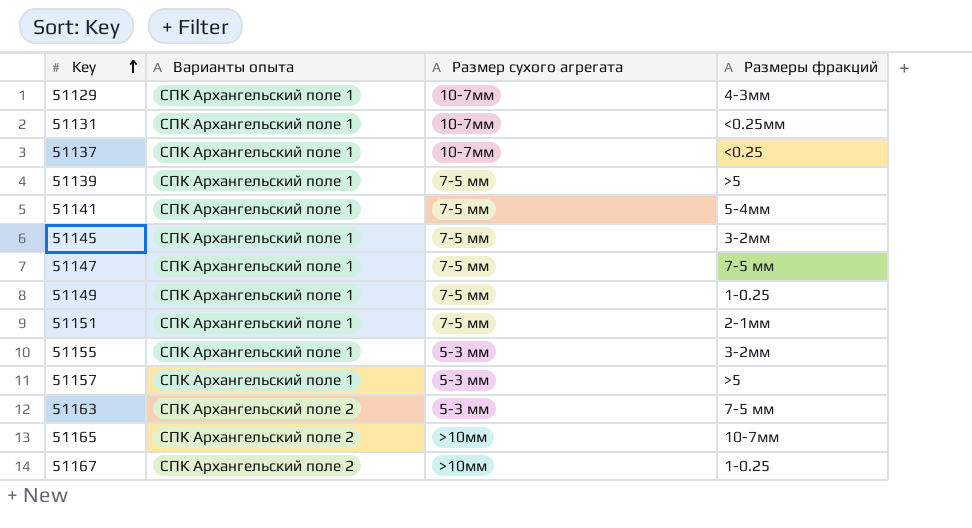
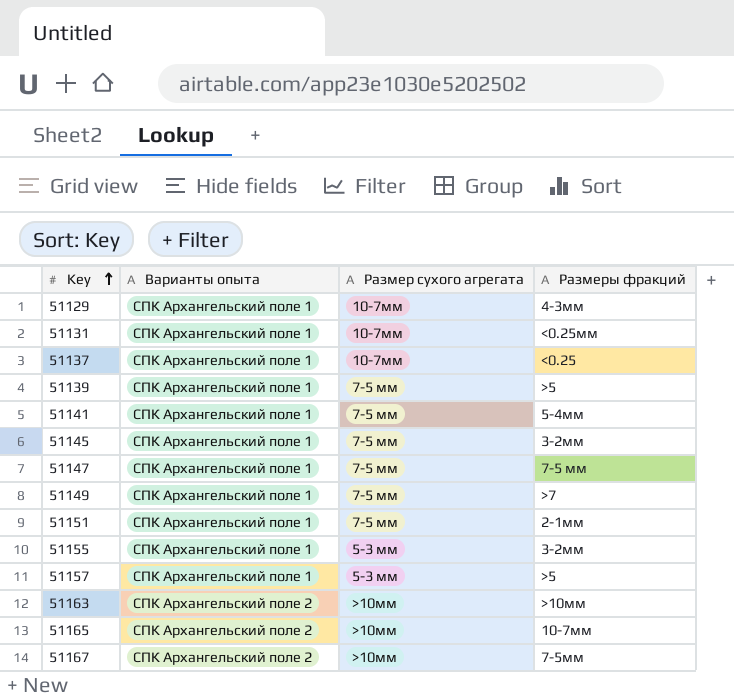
51149 | Размеры фракций: 1-0.25 -> >7
51163 | Размер сухого агрегата: 5-3 мм -> >10мм
51163 | Размеры фракций: 7-5 мм -> >10мм
51167 | Размеры фракций: 1-0.25 -> 7-5мм

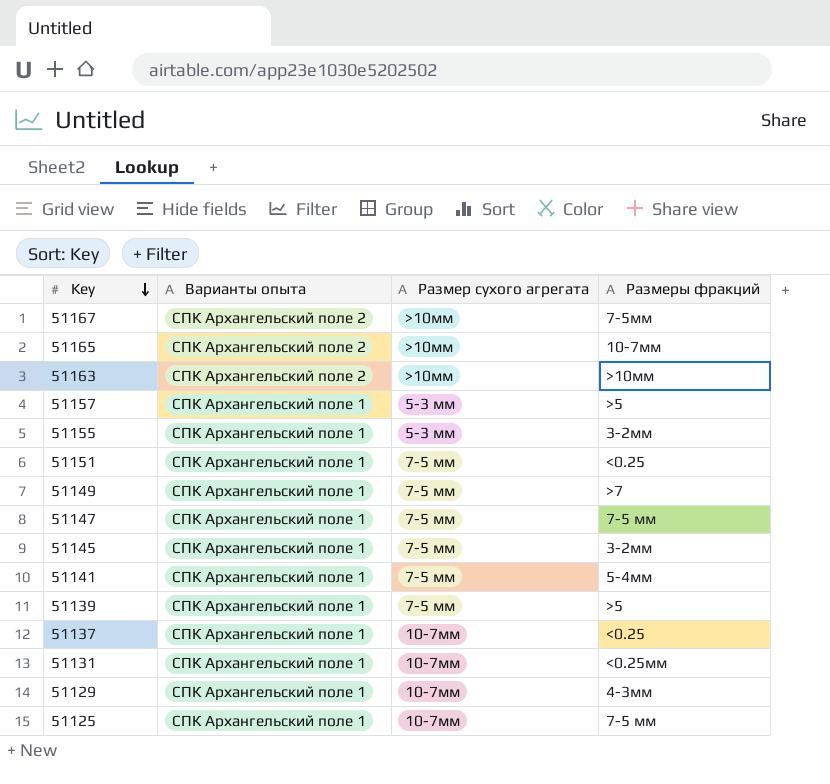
row order: Key ascending -> Key descending
51151 | Размеры фракций: 2-1мм -> <0.25
row 51125: none -> СПК Архангельский поле 1 | 10-7мм | 7-5 мм

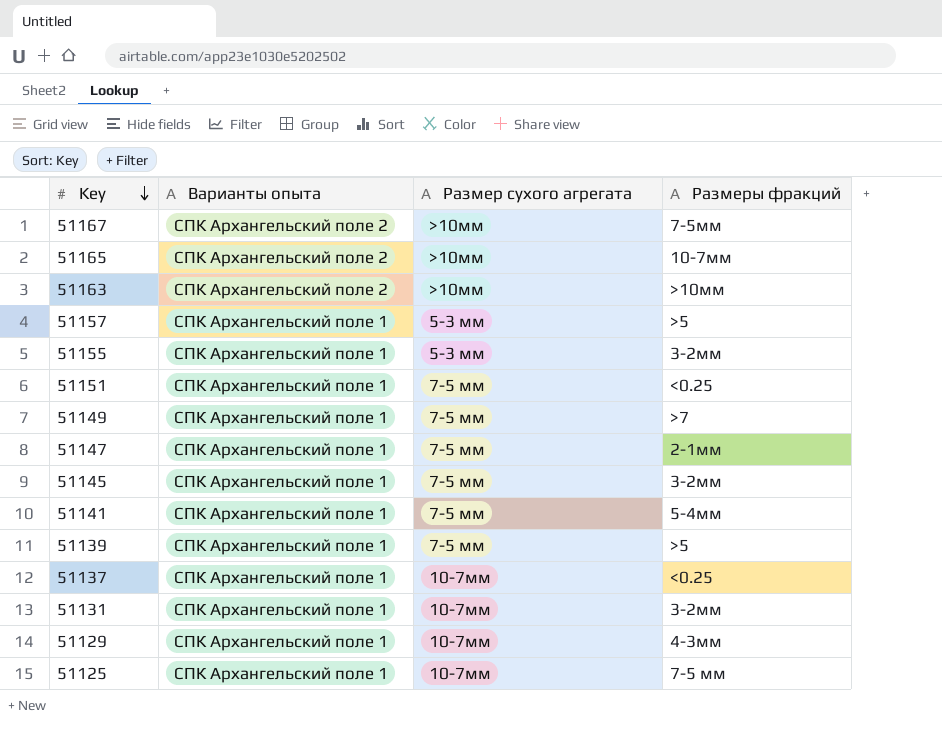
51147 | Размеры фракций: 7-5 мм -> 2-1мм
51131 | Размеры фракций: <0.25мм -> 3-2мм

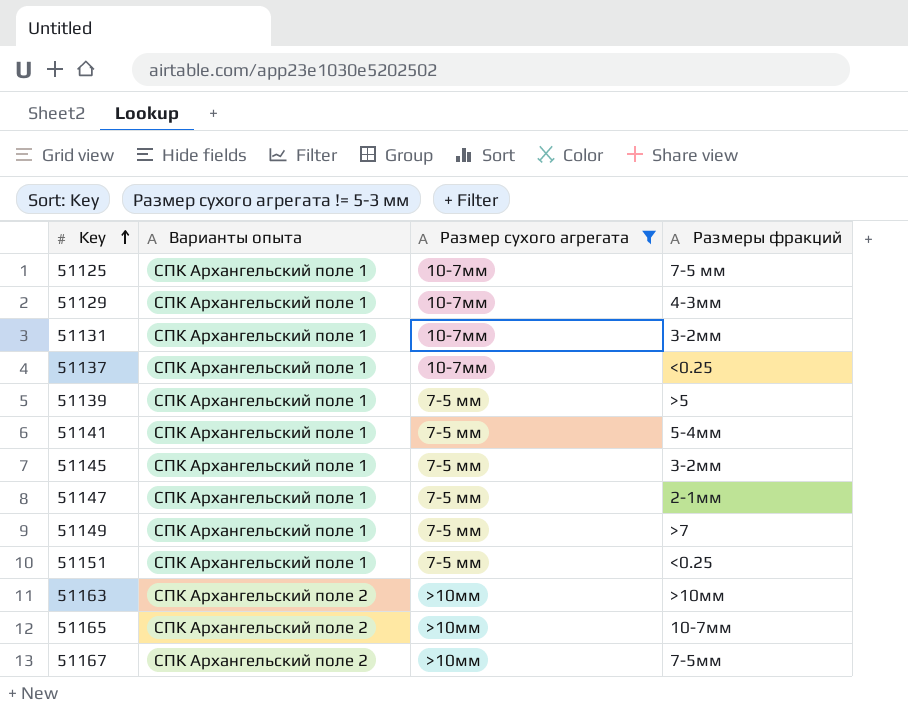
filter: none -> Размер сухого агрегата != 5-3 мм
row order: Key descending -> Key ascending

